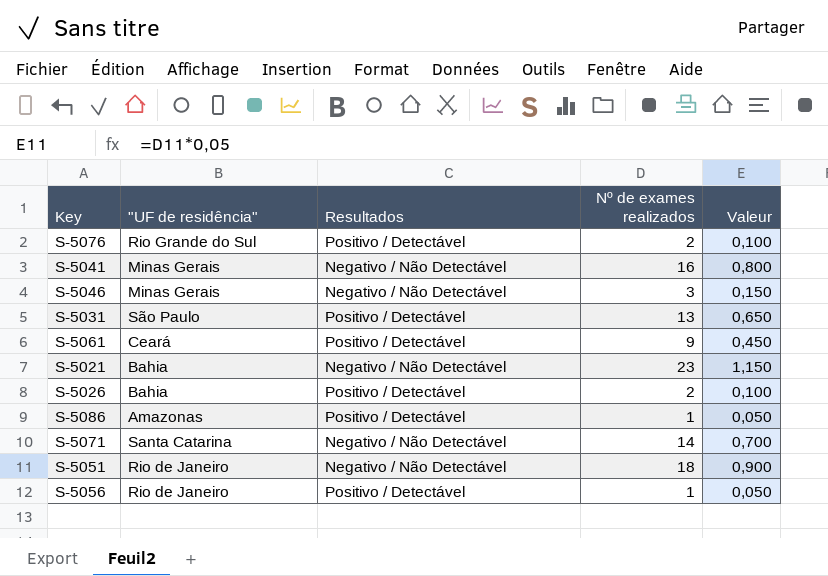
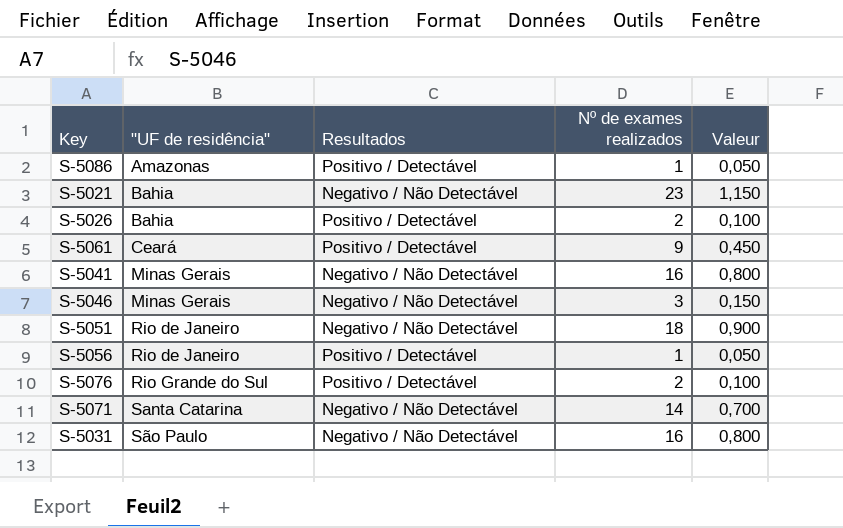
row order: none -> "UF de residência" ascending
S-5031 | Resultados: Positivo / Detectável -> Negativo / Não Detectável
S-5031 | Nº de exames realizados: 13 -> 16
S-5031 | Valeur: 0,650 -> 0,800

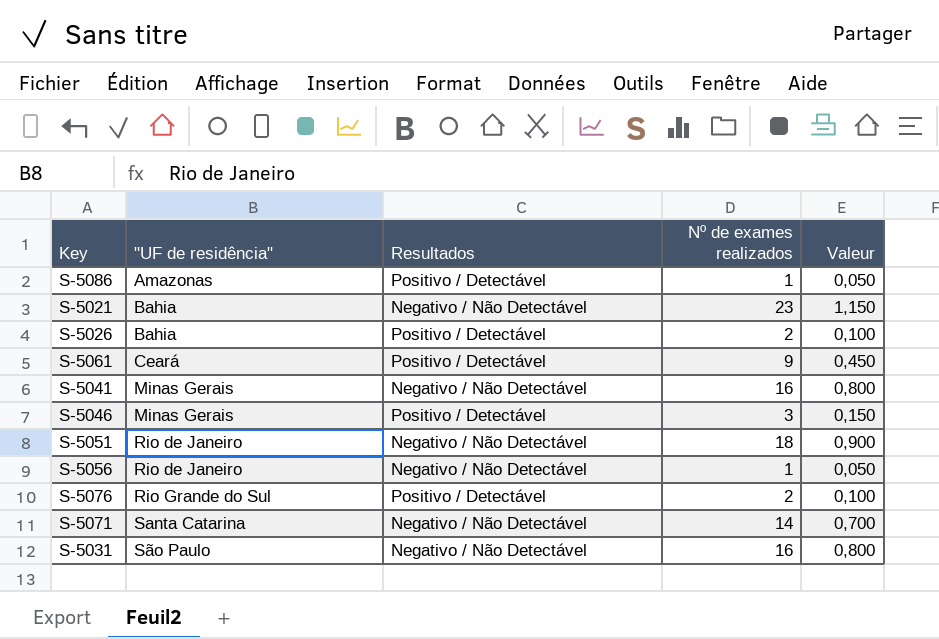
S-5046 | Resultados: Negativo / Não Detectável -> Positivo / Detectável
S-5056 | Resultados: Positivo / Detectável -> Negativo / Não Detectável

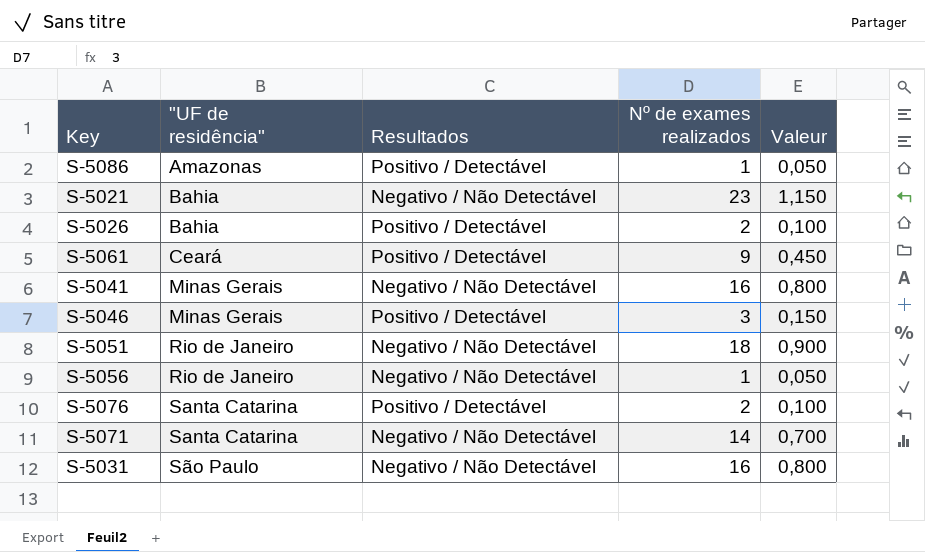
S-5076 | "UF de residência": Rio Grande do Sul -> Santa Catarina

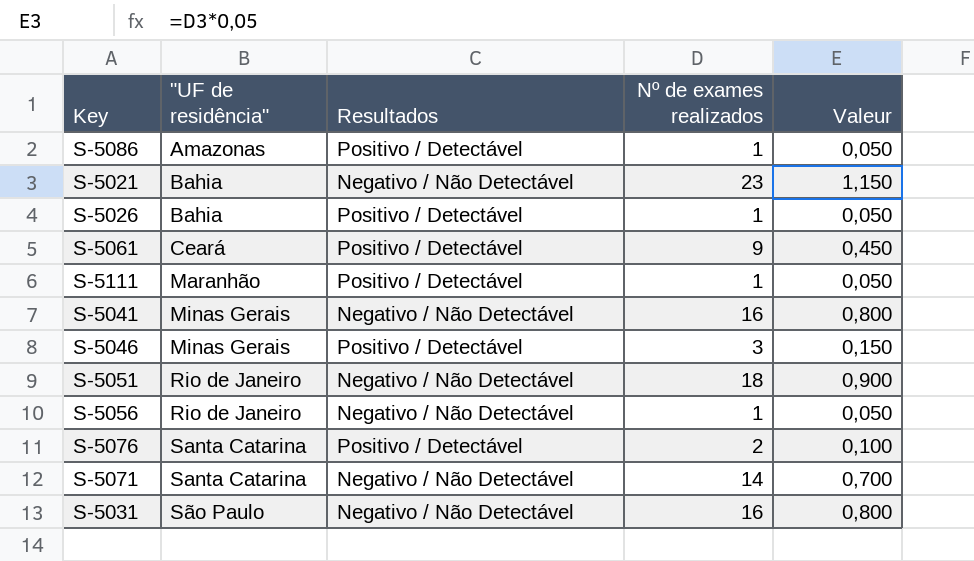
S-5026 | Nº de exames realizados: 2 -> 1
S-5026 | Valeur: 0,100 -> 0,050
row S-5111: none -> Maranhão | Positivo / Detectável | 1 | 0,050

